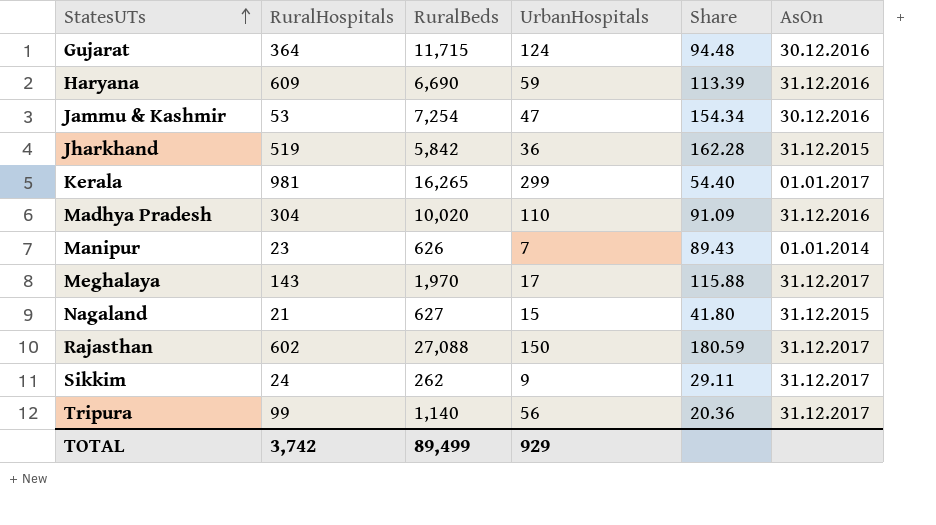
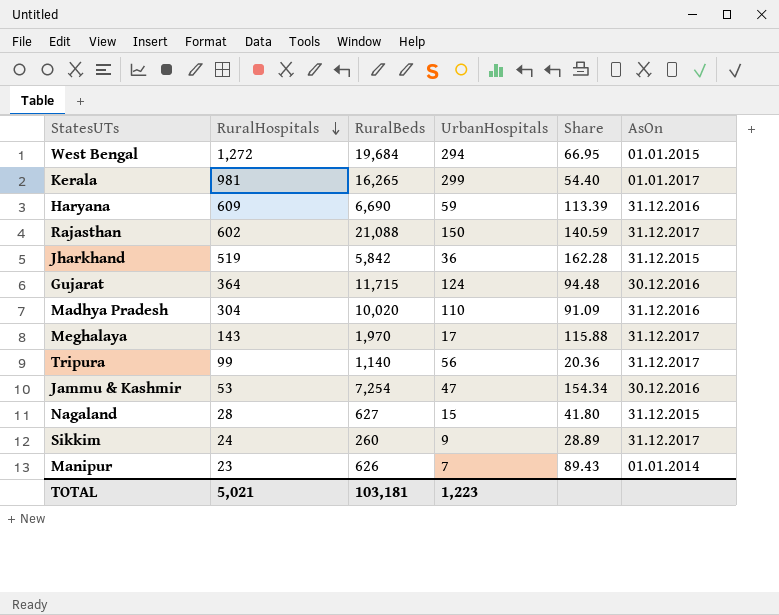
row order: StatesUTs ascending -> RuralHospitals descending
row West Bengal: none -> 1,272 | 19,684 | 294 | 66.95 | 01.01.2015
Rajasthan | RuralBeds: 27,088 -> 21,088
Rajasthan | Share: 180.59 -> 140.59
Nagaland | RuralHospitals: 21 -> 28
Sikkim | RuralBeds: 262 -> 260
Sikkim | Share: 29.11 -> 28.89
TOTAL | RuralHospitals: 3,742 -> 5,021
TOTAL | RuralBeds: 89,499 -> 103,181
TOTAL | UrbanHospitals: 929 -> 1,223

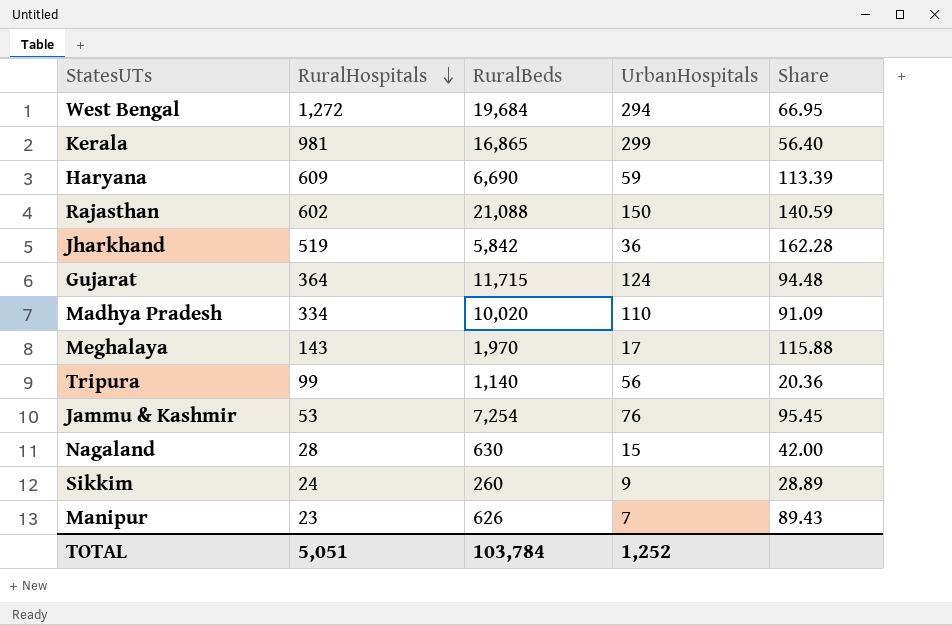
column AsOn | position: 6 -> none
Kerala | RuralBeds: 16,265 -> 16,865
Kerala | Share: 54.40 -> 56.40
Madhya Pradesh | RuralHospitals: 304 -> 334
Jammu & Kashmir | UrbanHospitals: 47 -> 76
Jammu & Kashmir | Share: 154.34 -> 95.45
Nagaland | RuralBeds: 627 -> 630
Nagaland | Share: 41.80 -> 42.00
TOTAL | RuralHospitals: 5,021 -> 5,051
TOTAL | RuralBeds: 103,181 -> 103,784
TOTAL | UrbanHospitals: 1,223 -> 1,252

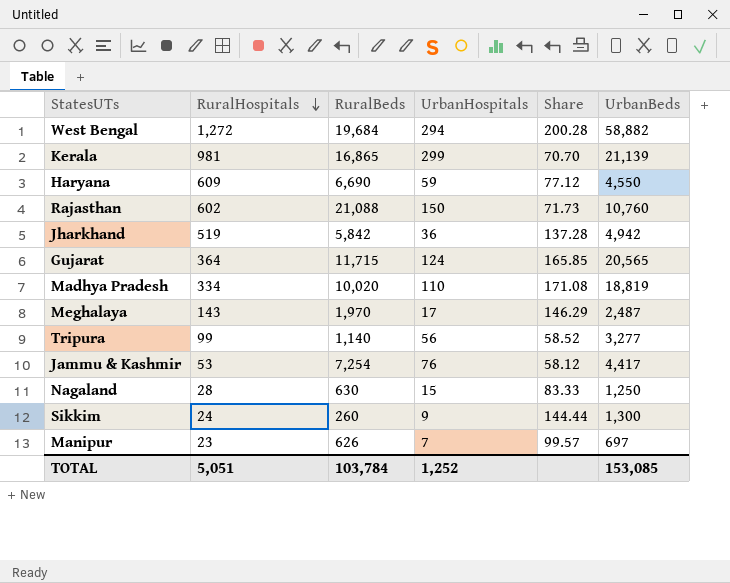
column Share | formula: [RuralBeds] / [UrbanHospitals] -> [UrbanBeds] / [UrbanHospitals]
column UrbanBeds | position: none -> 6

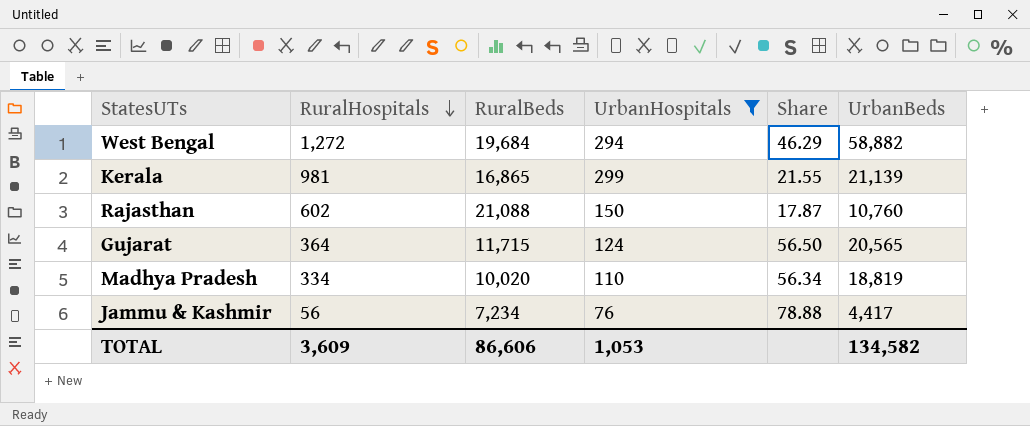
filter: none -> UrbanHospitals >= 76
column Share | formula: [UrbanBeds] / [UrbanHospitals] -> [UrbanBeds] / [RuralHospitals]
Jammu & Kashmir | RuralHospitals: 53 -> 56
Jammu & Kashmir | RuralBeds: 7,254 -> 7,234
TOTAL | RuralHospitals: 5,051 -> 3,609
TOTAL | RuralBeds: 103,784 -> 86,606
TOTAL | UrbanHospitals: 1,252 -> 1,053
TOTAL | UrbanBeds: 153,085 -> 134,582

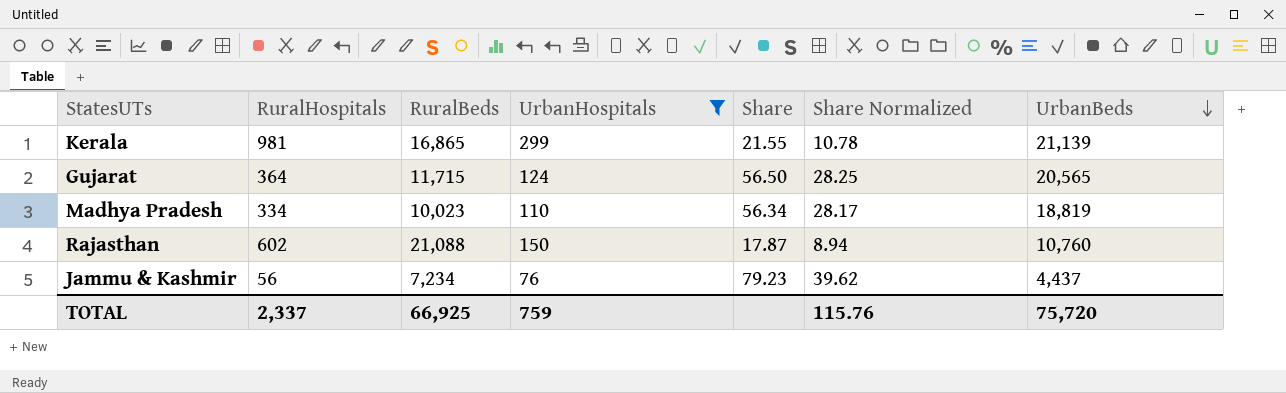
row order: RuralHospitals descending -> UrbanBeds descending
column Share Normalized | formula: none -> [Share] * 0.5
row West Bengal: 1,272 | 19,684 | 294 | 46.29 | 58,882 -> none
Madhya Pradesh | RuralBeds: 10,020 -> 10,023
Jammu & Kashmir | Share: 78.88 -> 79.23
Jammu & Kashmir | UrbanBeds: 4,417 -> 4,437
TOTAL | RuralHospitals: 3,609 -> 2,337
TOTAL | RuralBeds: 86,606 -> 66,925
TOTAL | UrbanHospitals: 1,053 -> 759
TOTAL | UrbanBeds: 134,582 -> 75,720

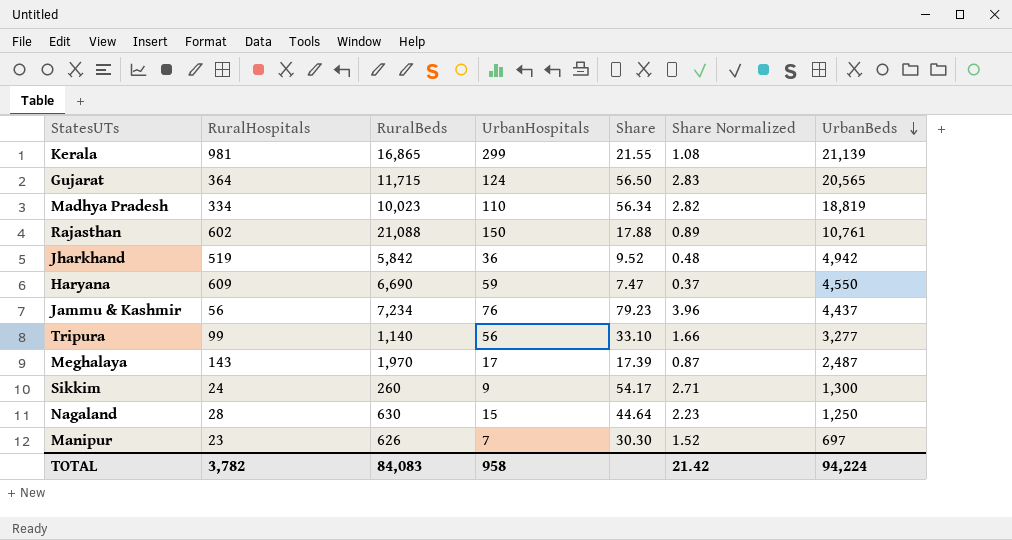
filter: UrbanHospitals >= 76 -> none
column Share Normalized | formula: [Share] * 0.5 -> [Share] * 0.05
Rajasthan | Share: 17.87 -> 17.88
Rajasthan | UrbanBeds: 10,760 -> 10,761
TOTAL | RuralHospitals: 2,337 -> 3,782
TOTAL | RuralBeds: 66,925 -> 84,083
TOTAL | UrbanHospitals: 759 -> 958
TOTAL | Share Normalized: 115.76 -> 21.42
TOTAL | UrbanBeds: 75,720 -> 94,224

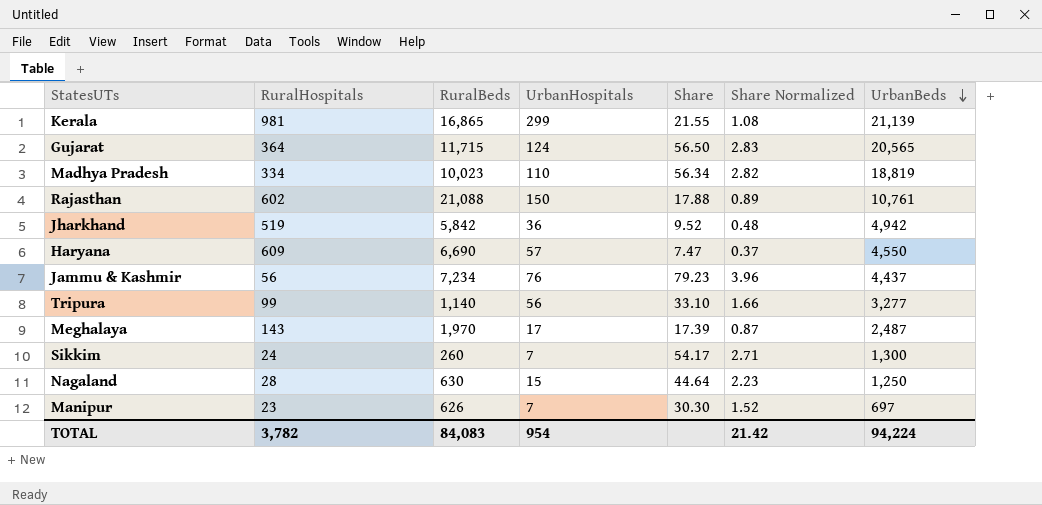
Haryana | UrbanHospitals: 59 -> 57
Sikkim | UrbanHospitals: 9 -> 7
TOTAL | UrbanHospitals: 958 -> 954

